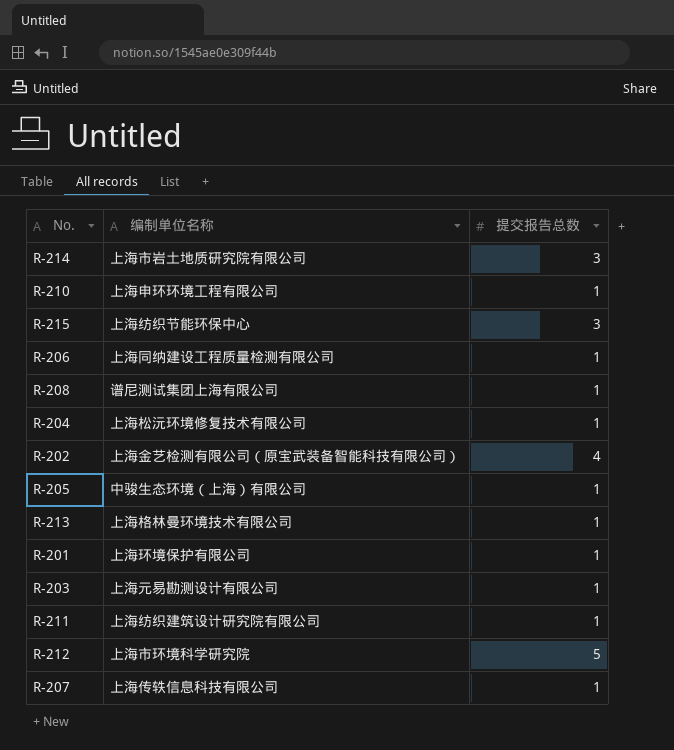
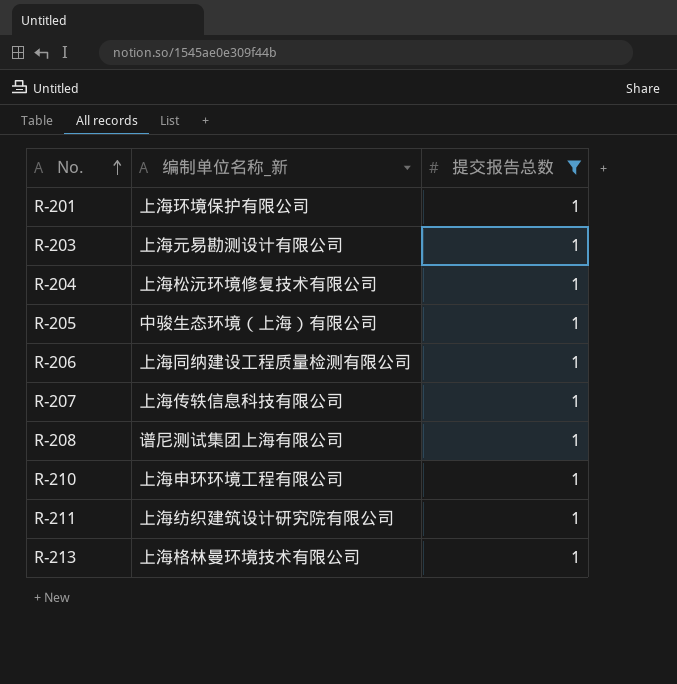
filter: none -> 提交报告总数 = 1
row order: none -> No. ascending
column name: 编制单位名称 -> 编制单位名称_新

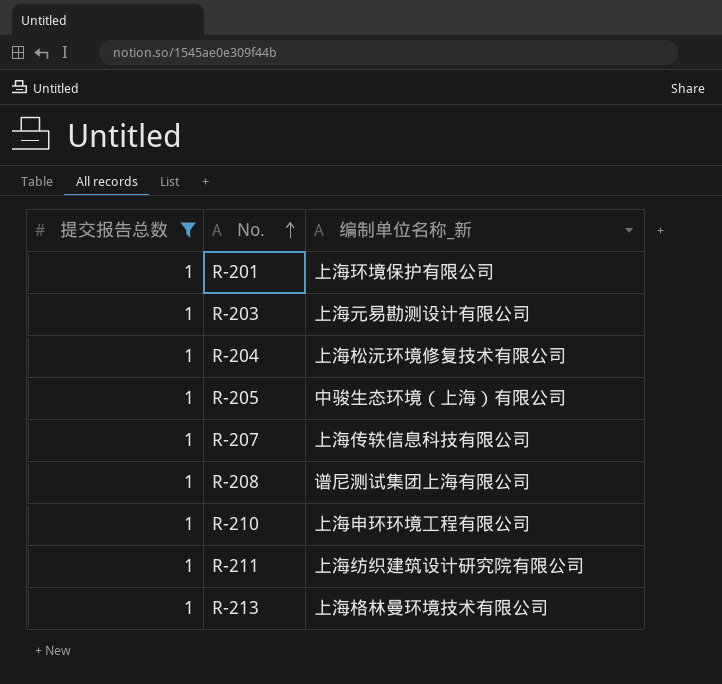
column 提交报告总数 | position: 3 -> 1
row R-206: 上海同纳建设工程质量检测有限公司 | 1 -> none

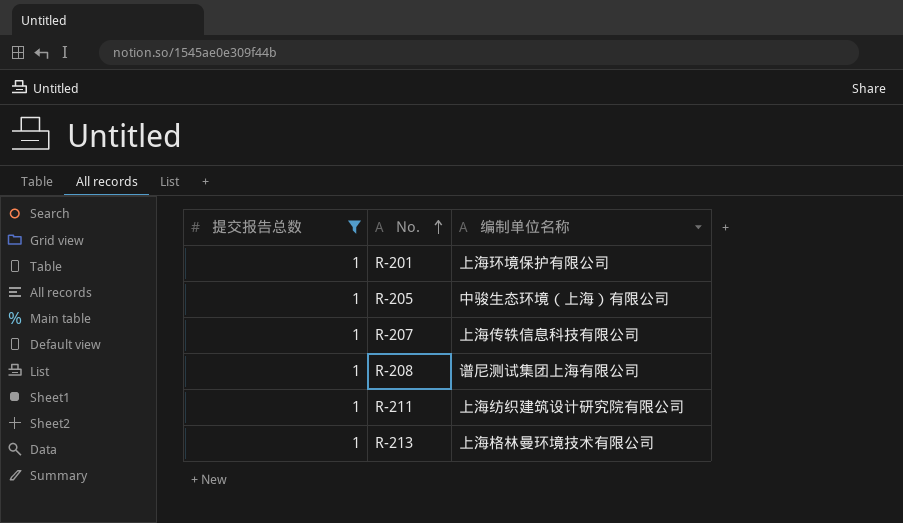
column name: 编制单位名称_新 -> 编制单位名称
row R-203: 1 | 上海元易勘测设计有限公司 -> none
row R-204: 1 | 上海松沅环境修复技术有限公司 -> none
row R-210: 1 | 上海申环环境工程有限公司 -> none

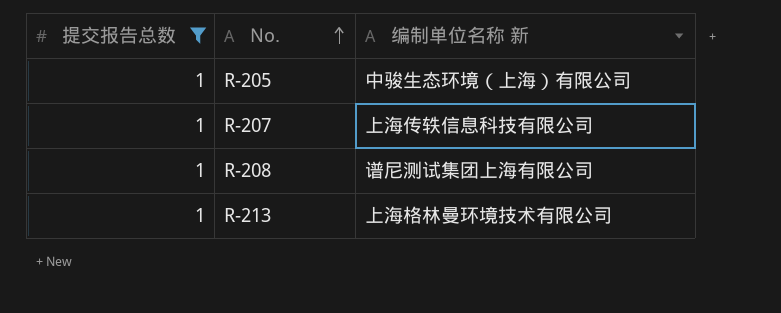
column name: 编制单位名称 -> 编制单位名称 新
row R-201: 1 | 上海环境保护有限公司 -> none
row R-211: 1 | 上海纺织建筑设计研究院有限公司 -> none

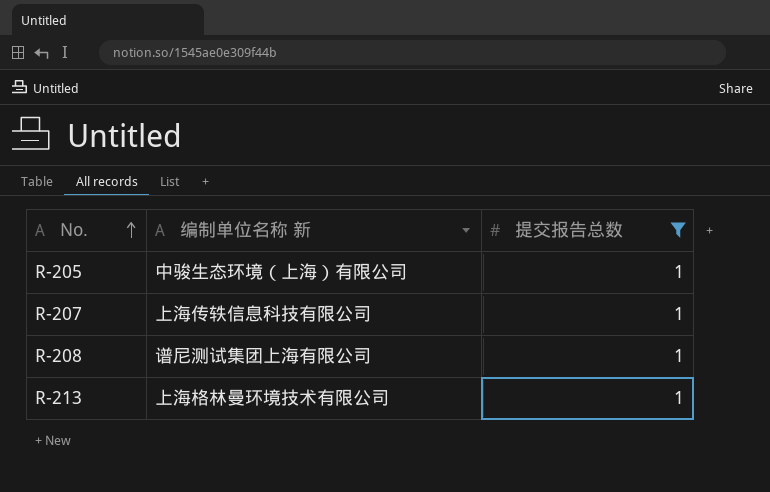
column 提交报告总数 | position: 1 -> 3

